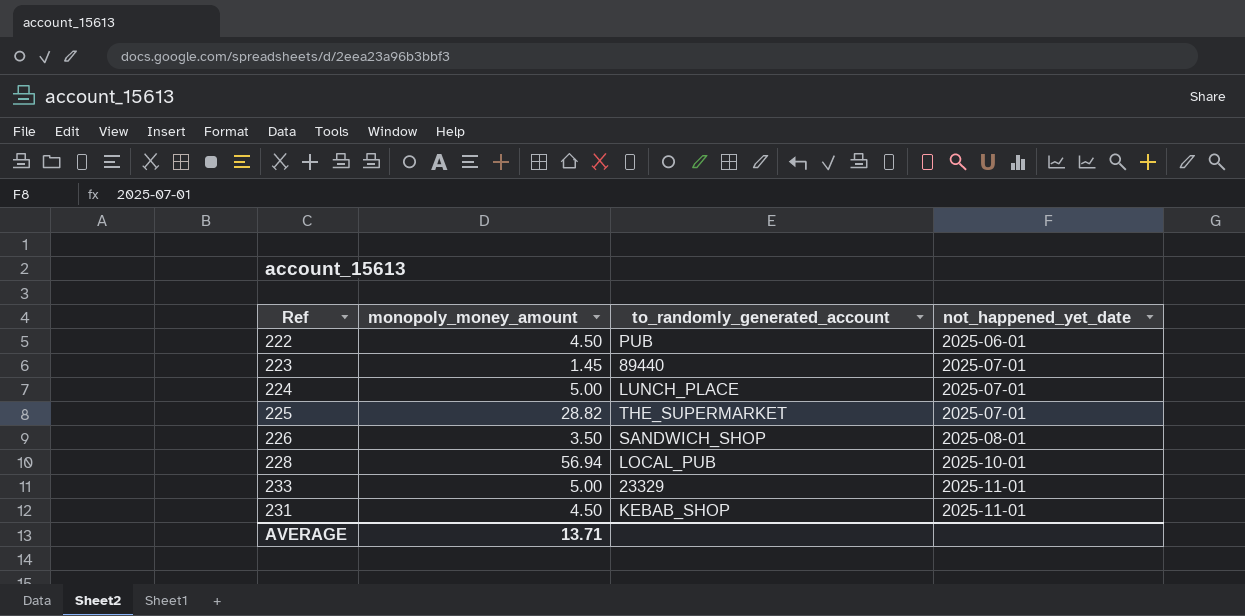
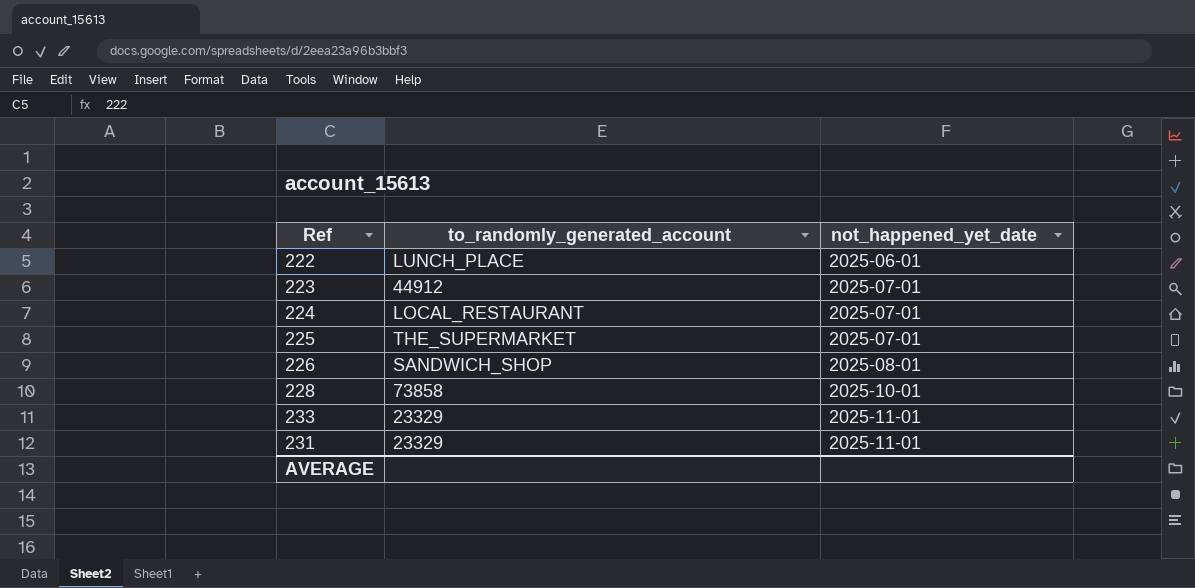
column monopoly_money_amount | position: 2 -> none
222 | to_randomly_generated_account: PUB -> LUNCH_PLACE
223 | to_randomly_generated_account: 89440 -> 44912
224 | to_randomly_generated_account: LUNCH_PLACE -> LOCAL_RESTAURANT
228 | to_randomly_generated_account: LOCAL_PUB -> 73858
231 | to_randomly_generated_account: KEBAB_SHOP -> 23329

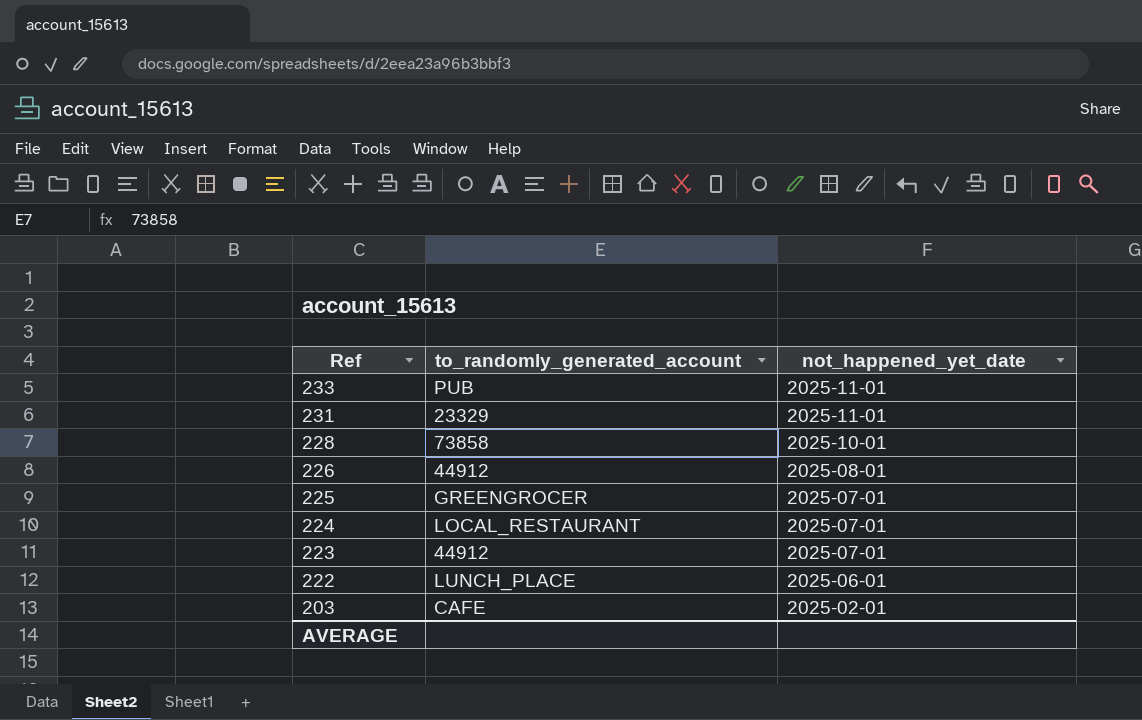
row order: not_happened_yet_date ascending -> Ref descending
233 | to_randomly_generated_account: 23329 -> PUB
226 | to_randomly_generated_account: SANDWICH_SHOP -> 44912
225 | to_randomly_generated_account: THE_SUPERMARKET -> GREENGROCER
row 203: none -> CAFE | 2025-02-01

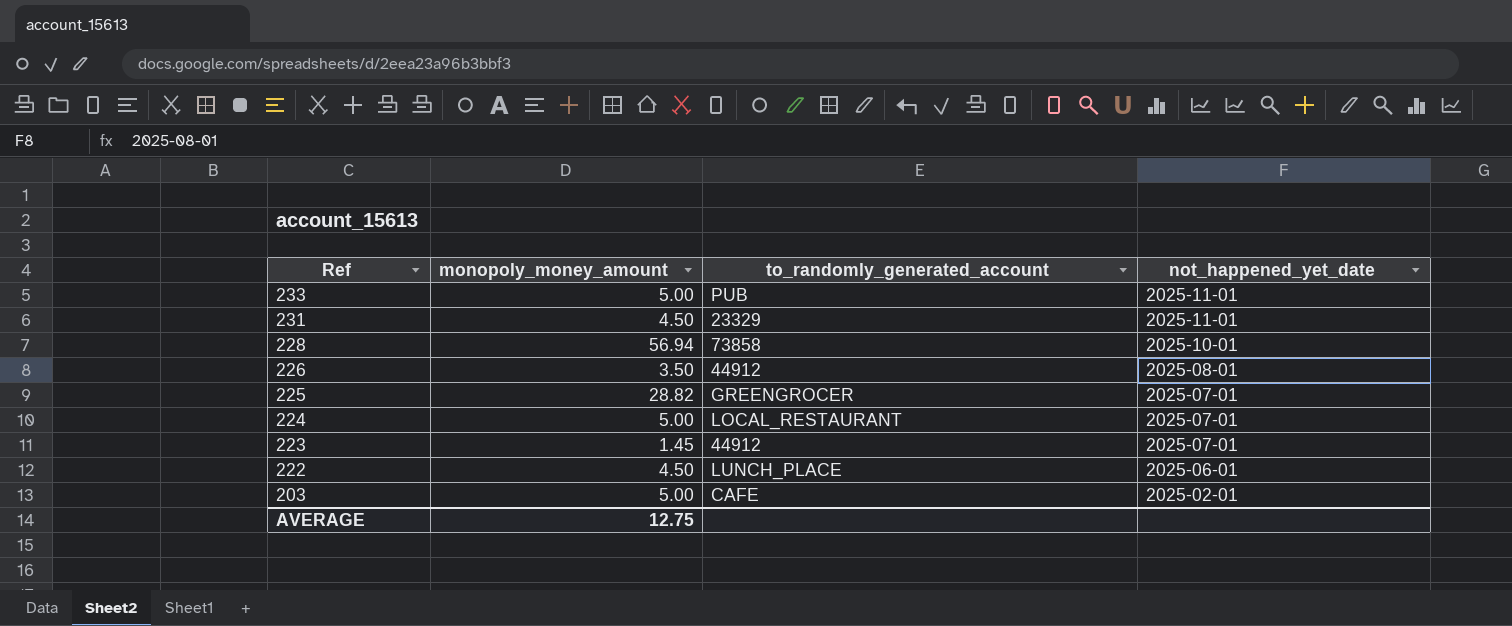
column monopoly_money_amount | position: none -> 2

